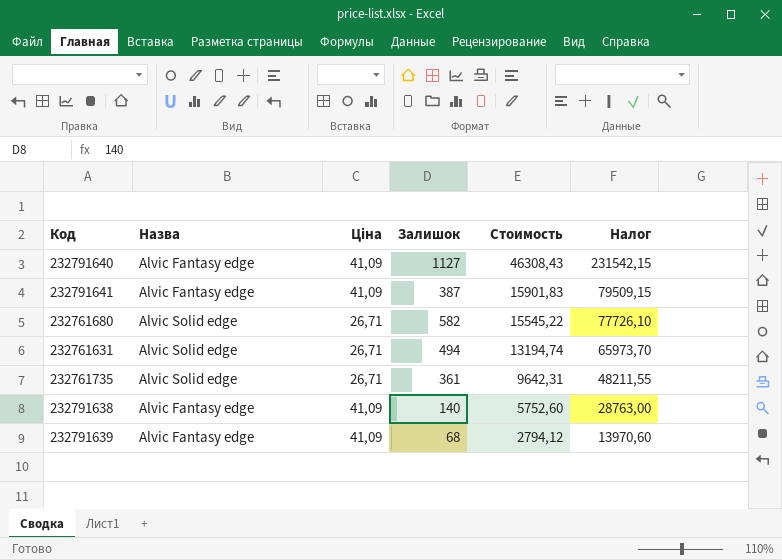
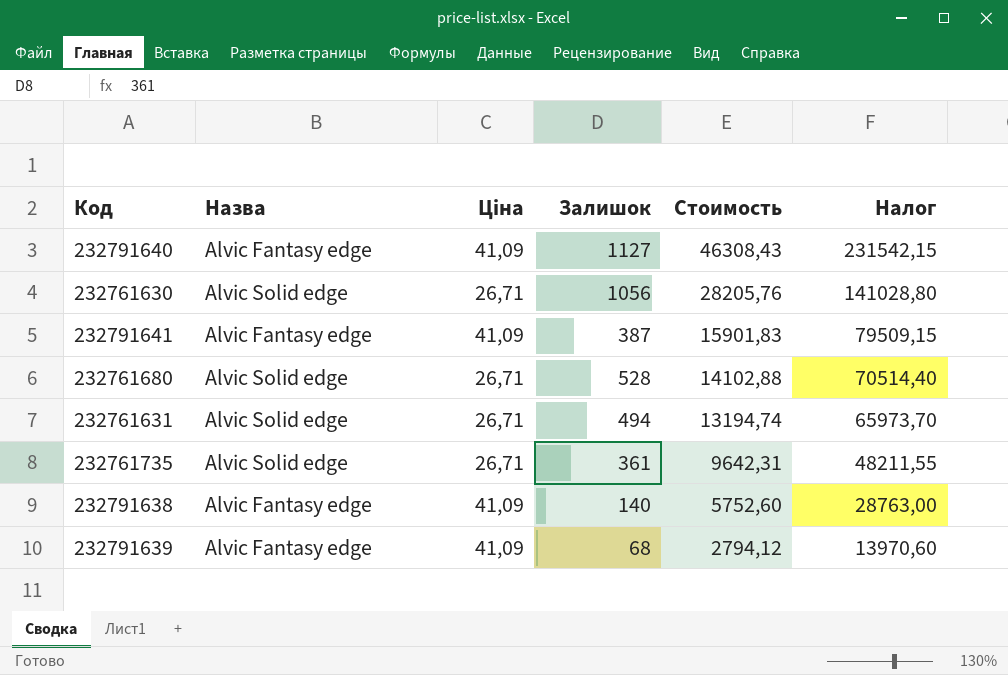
row 232761630: none -> Alvic Solid edge | 26,71 | 1056 | 28205,76 | 141028,80
232761680 | Залишок: 582 -> 528
232761680 | Стоимость: 15545,22 -> 14102,88
232761680 | Налог: 77726,10 -> 70514,40

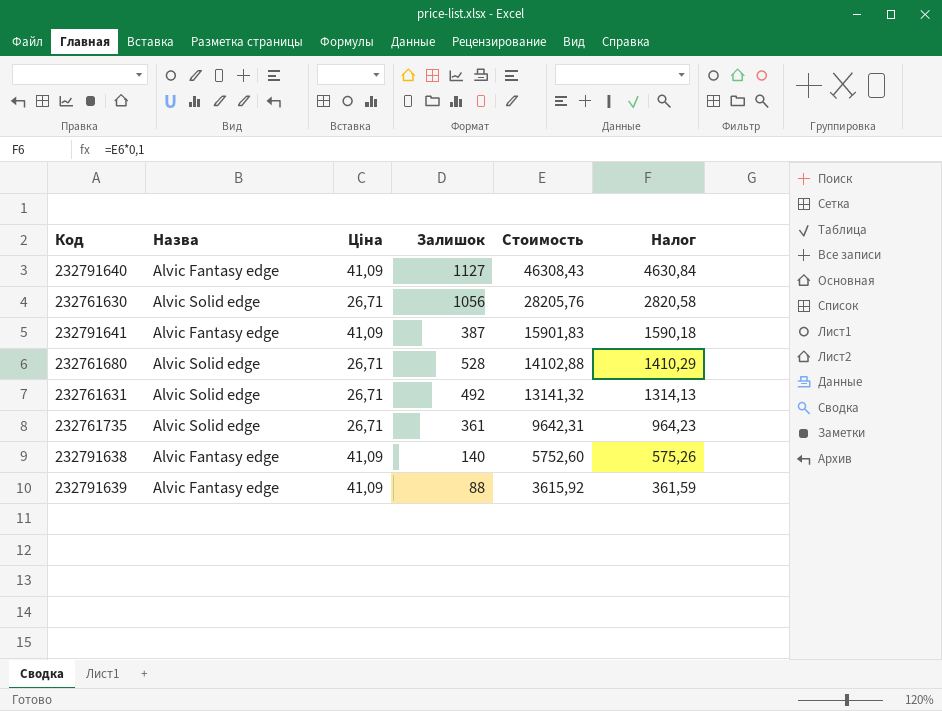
column Налог | formula: [Стоимость] * 5 -> [Стоимость] * 0,1
232761631 | Залишок: 494 -> 492
232761631 | Стоимость: 13194,74 -> 13141,32
232791639 | Залишок: 68 -> 88
232791639 | Стоимость: 2794,12 -> 3615,92

